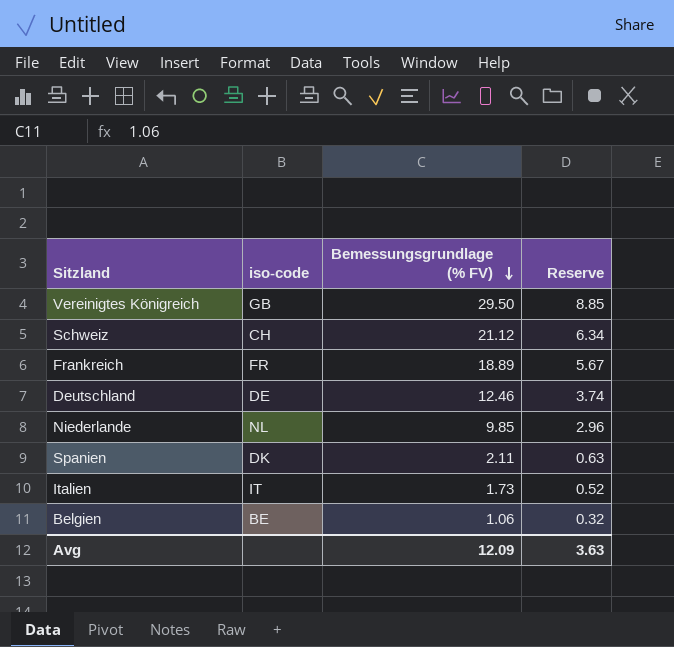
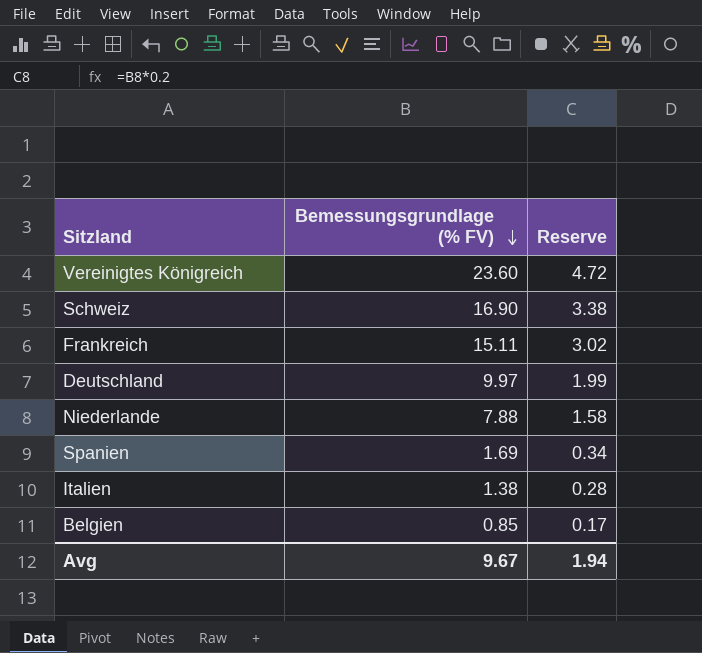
column iso-code | position: 2 -> none
column Reserve | formula: [Bemessungsgrundlage (% FV)] * 0.3 -> [Bemessungsgrundlage (% FV)] * 0.2
Vereinigtes Königreich | Bemessungsgrundlage (% FV): 29.50 -> 23.60
Schweiz | Bemessungsgrundlage (% FV): 21.12 -> 16.90
Frankreich | Bemessungsgrundlage (% FV): 18.89 -> 15.11
Deutschland | Bemessungsgrundlage (% FV): 12.46 -> 9.97
Niederlande | Bemessungsgrundlage (% FV): 9.85 -> 7.88
Spanien | Bemessungsgrundlage (% FV): 2.11 -> 1.69
Italien | Bemessungsgrundlage (% FV): 1.73 -> 1.38
Belgien | Bemessungsgrundlage (% FV): 1.06 -> 0.85
Avg | Bemessungsgrundlage (% FV): 12.09 -> 9.67
Avg | Reserve: 3.63 -> 1.94

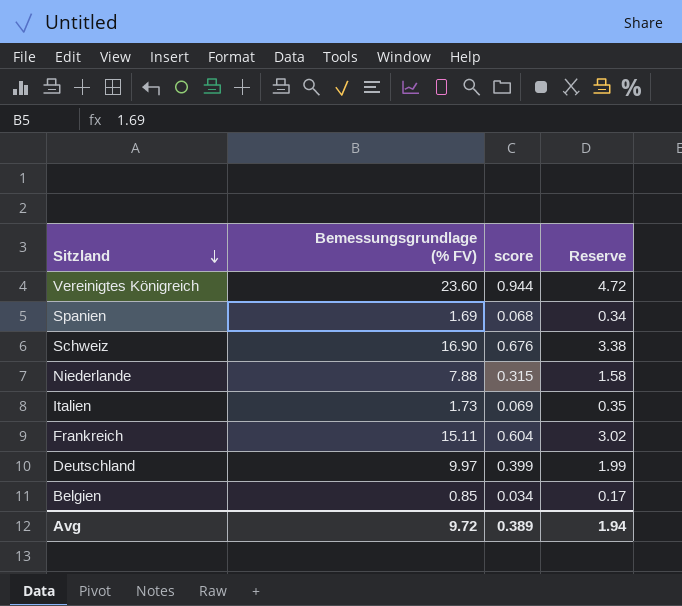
row order: Bemessungsgrundlage (% FV) descending -> Sitzland descending
column score | formula: none -> [Bemessungsgrundlage (% FV)] * 0.04
Italien | Bemessungsgrundlage (% FV): 1.38 -> 1.73
Italien | Reserve: 0.28 -> 0.35
Avg | Bemessungsgrundlage (% FV): 9.67 -> 9.72

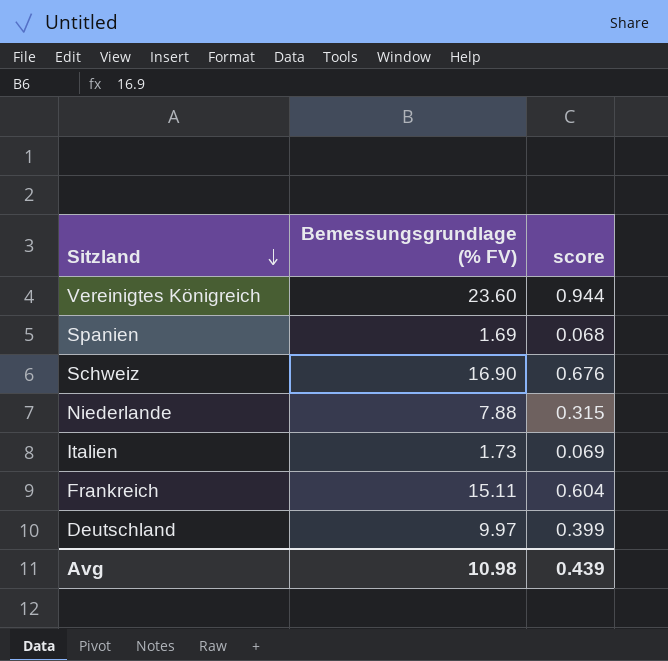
column Reserve | formula: [Bemessungsgrundlage (% FV)] * 0.2 -> none
row Belgien: 0.85 | 0.034 | 0.17 -> none
Avg | Bemessungsgrundlage (% FV): 9.72 -> 10.98
Avg | score: 0.389 -> 0.439

